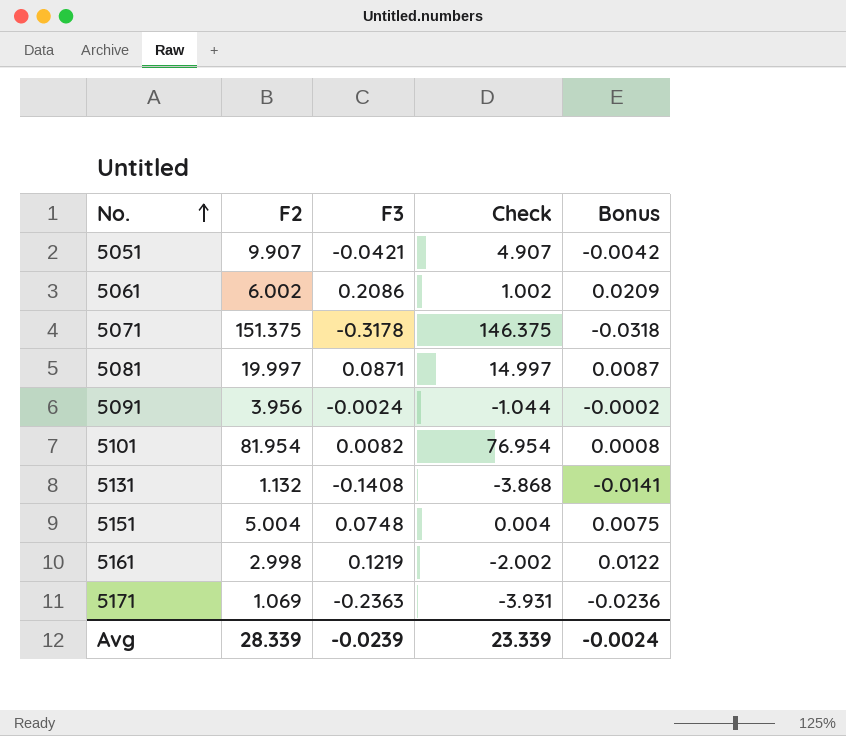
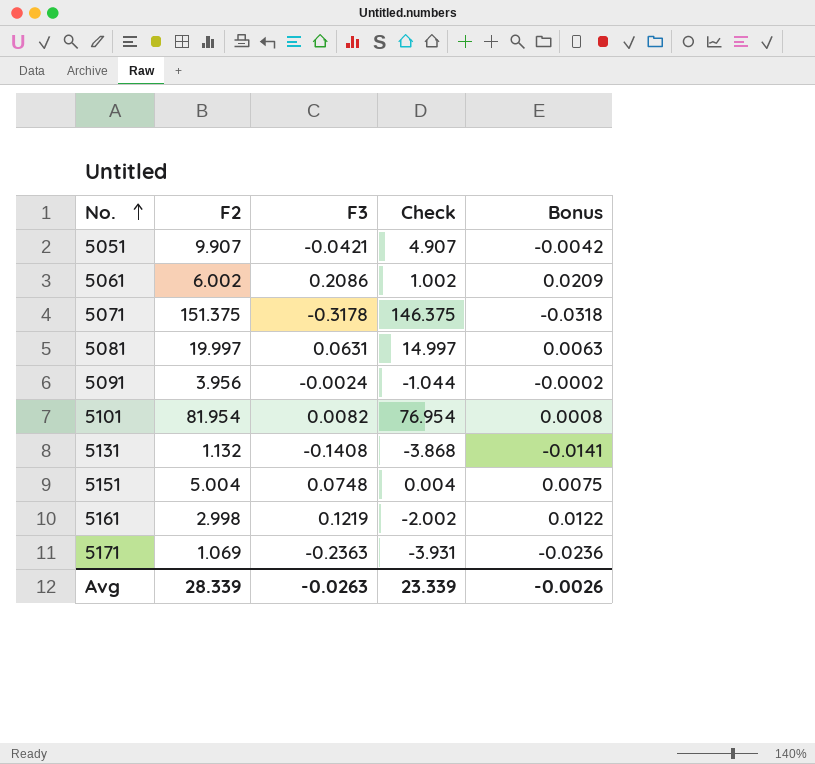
5081 | F3: 0.0871 -> 0.0631
5081 | Bonus: 0.0087 -> 0.0063
Avg | F3: -0.0239 -> -0.0263
Avg | Bonus: -0.0024 -> -0.0026

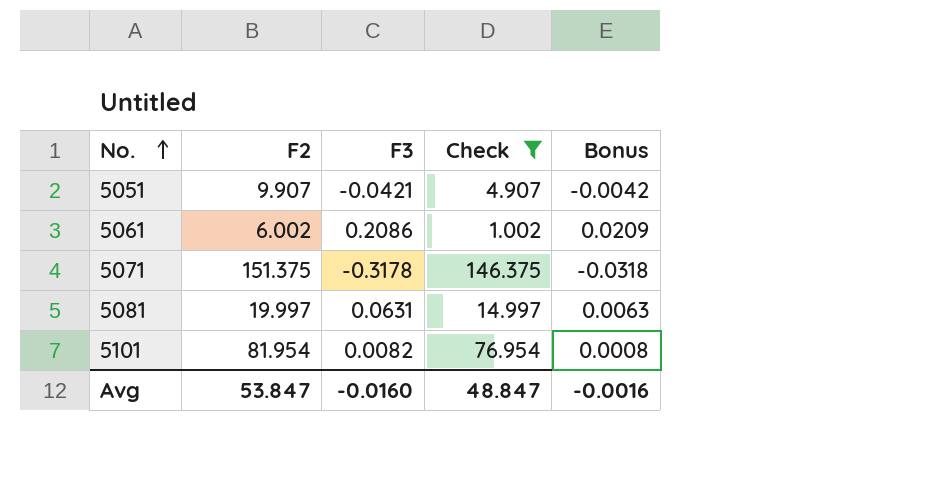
filter: none -> Check >= 1.002
Avg | F2: 28.339 -> 53.847
Avg | F3: -0.0263 -> -0.0160
Avg | Check: 23.339 -> 48.847
Avg | Bonus: -0.0026 -> -0.0016

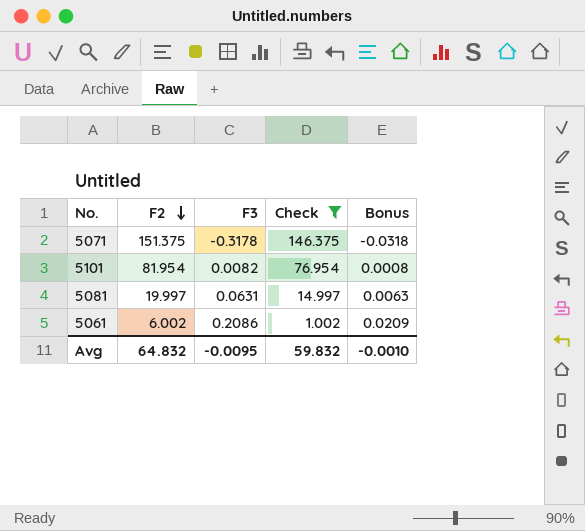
row order: No. ascending -> F2 descending
row 5051: 9.907 | -0.0421 | 4.907 | -0.0042 -> none
Avg | F2: 53.847 -> 64.832
Avg | F3: -0.0160 -> -0.0095
Avg | Check: 48.847 -> 59.832
Avg | Bonus: -0.0016 -> -0.0010

